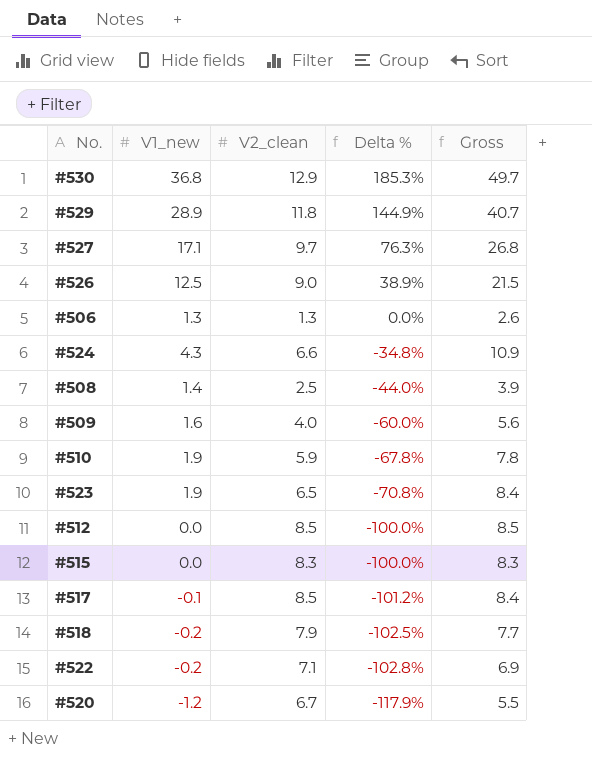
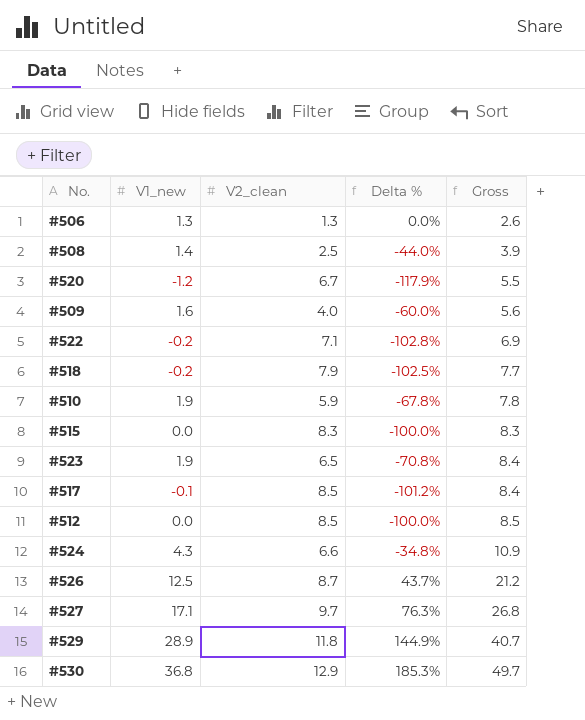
row order: Delta % descending -> Gross ascending
#526 | V2_clean: 9.0 -> 8.7
#526 | Delta %: 38.9% -> 43.7%
#526 | Gross: 21.5 -> 21.2

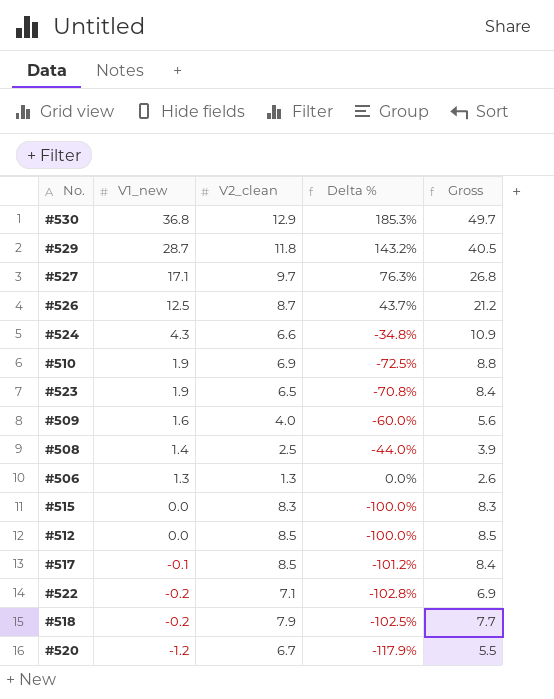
row order: Gross ascending -> V1_new descending
#529 | V1_new: 28.9 -> 28.7
#529 | Delta %: 144.9% -> 143.2%
#529 | Gross: 40.7 -> 40.5
#510 | V2_clean: 5.9 -> 6.9
#510 | Delta %: -67.8% -> -72.5%
#510 | Gross: 7.8 -> 8.8

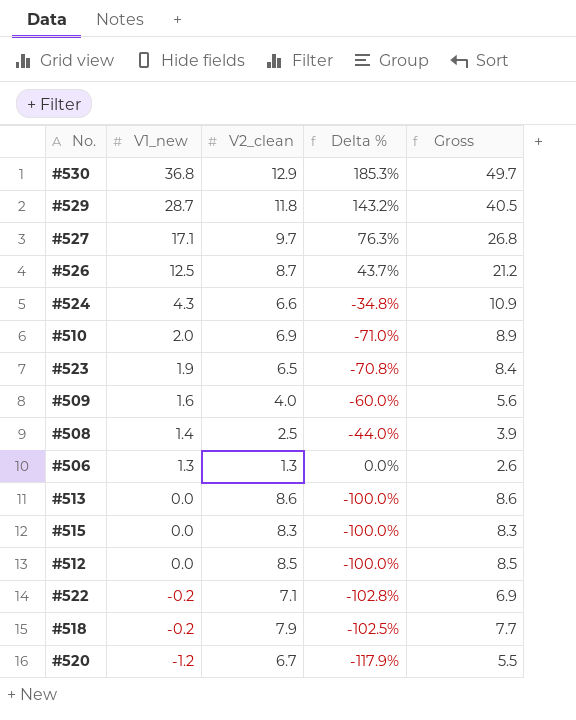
row #517: -0.1 | 8.5 | -101.2% | 8.4 -> none
#510 | V1_new: 1.9 -> 2.0
#510 | Delta %: -72.5% -> -71.0%
#510 | Gross: 8.8 -> 8.9
row #513: none -> 0.0 | 8.6 | -100.0% | 8.6

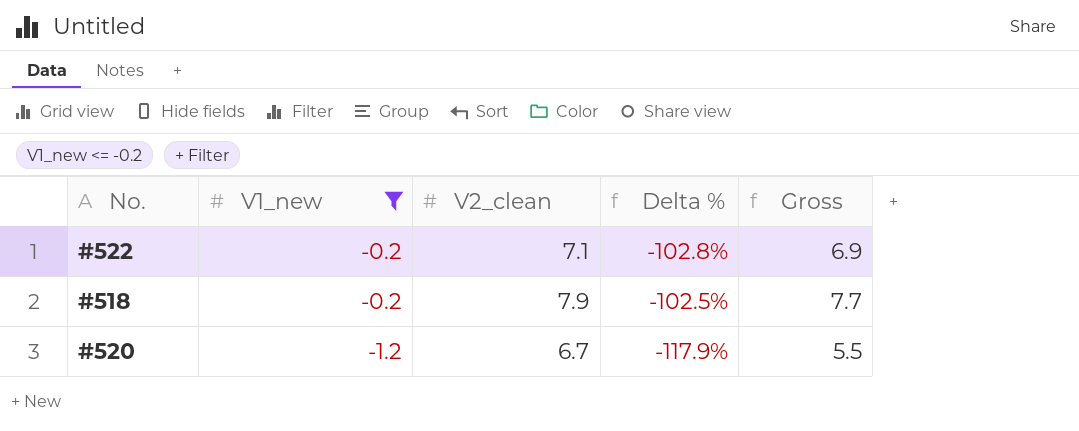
filter: none -> V1_new <= -0.2

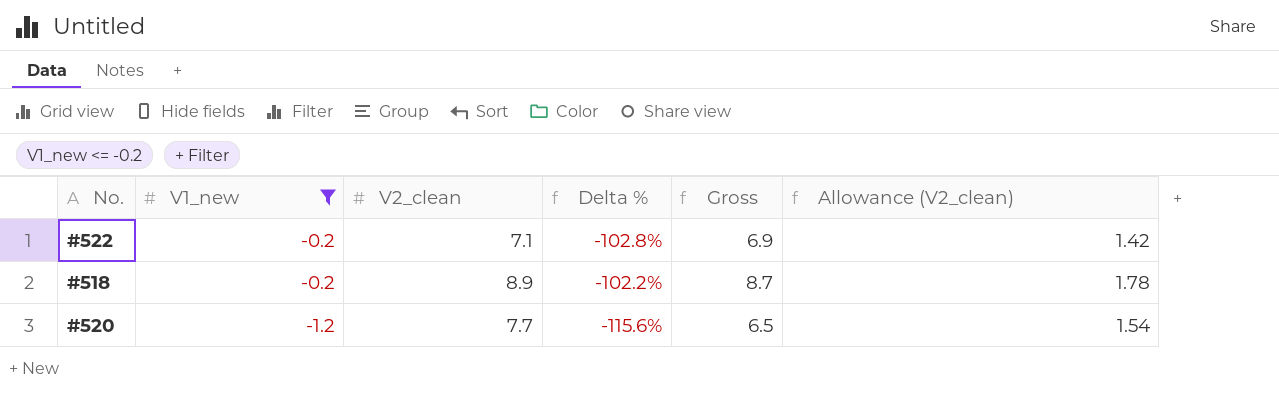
column Allowance (V2_clean) | formula: none -> [V2_clean] * 0.2
#518 | V2_clean: 7.9 -> 8.9
#518 | Delta %: -102.5% -> -102.2%
#518 | Gross: 7.7 -> 8.7
#520 | V2_clean: 6.7 -> 7.7
#520 | Delta %: -117.9% -> -115.6%
#520 | Gross: 5.5 -> 6.5

